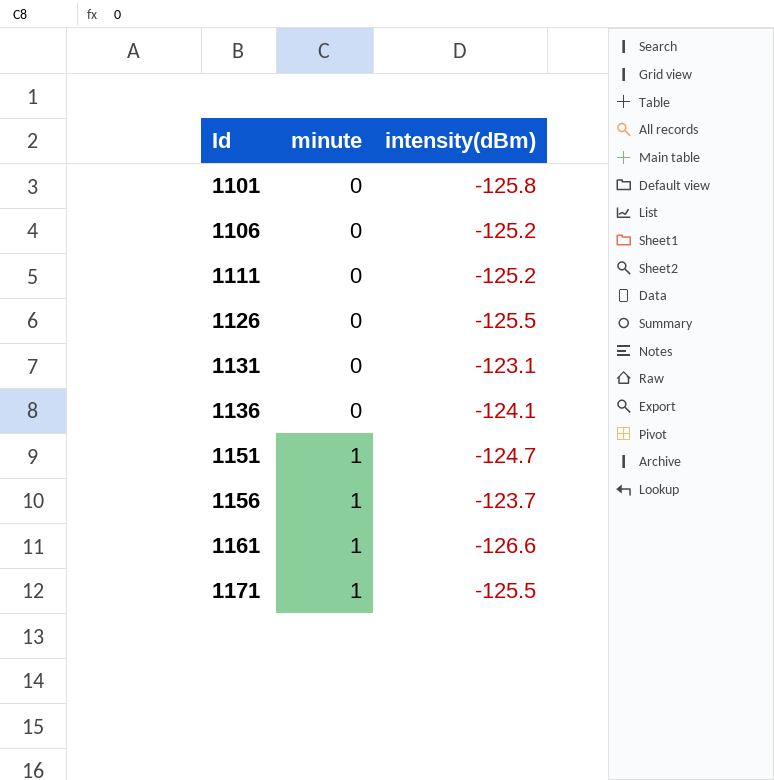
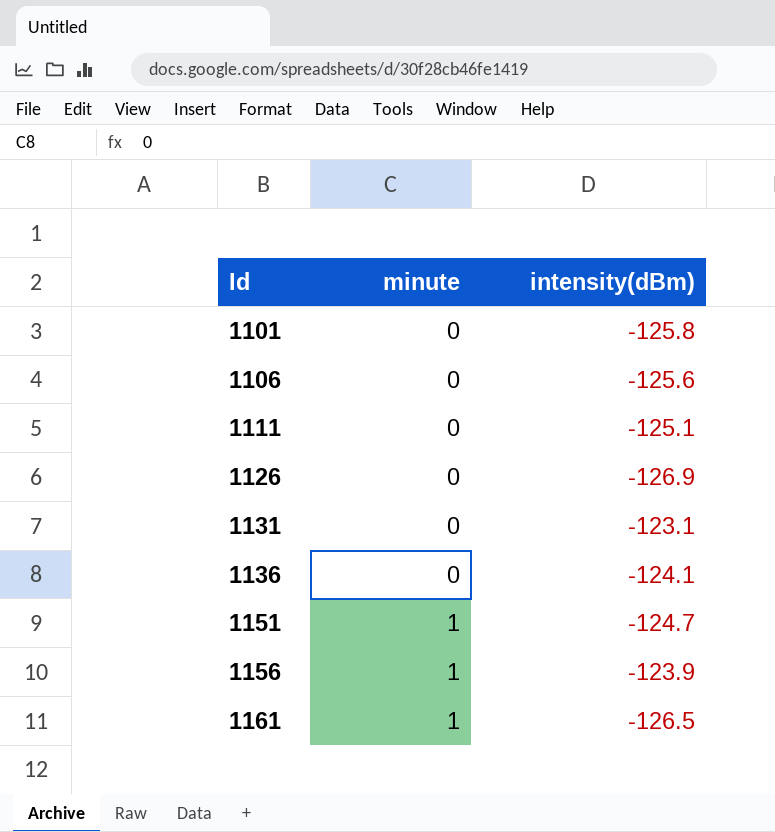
row 1171: 1 | -125.5 -> none
1106 | intensity(dBm): -125.2 -> -125.6
1111 | intensity(dBm): -125.2 -> -125.1
1126 | intensity(dBm): -125.5 -> -126.9
1156 | intensity(dBm): -123.7 -> -123.9
1161 | intensity(dBm): -126.6 -> -126.5

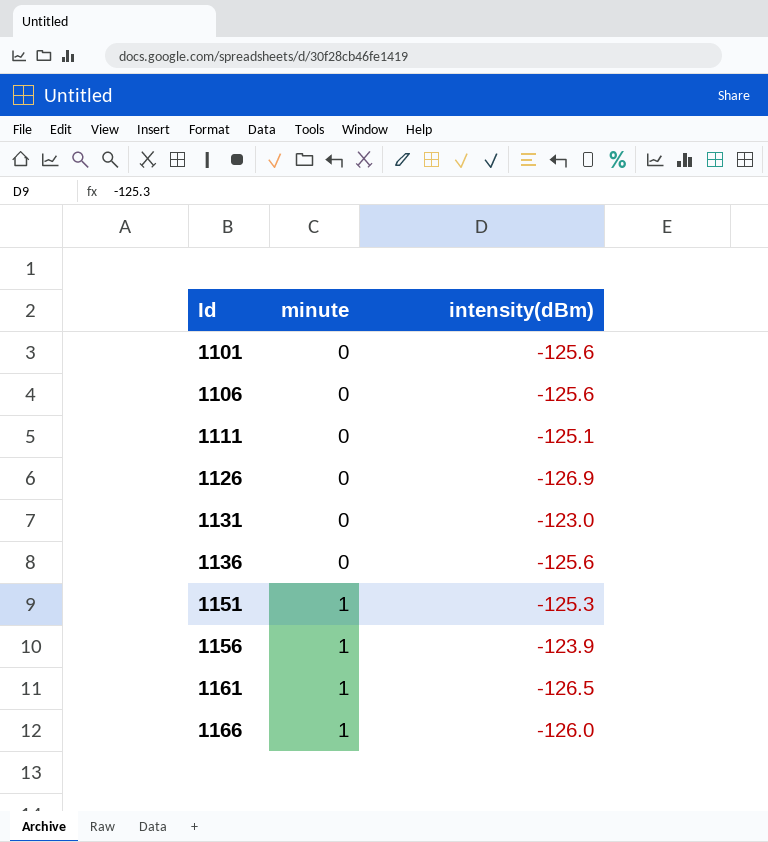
1101 | intensity(dBm): -125.8 -> -125.6
1131 | intensity(dBm): -123.1 -> -123.0
1136 | intensity(dBm): -124.1 -> -125.6
1151 | intensity(dBm): -124.7 -> -125.3
row 1166: none -> 1 | -126.0

